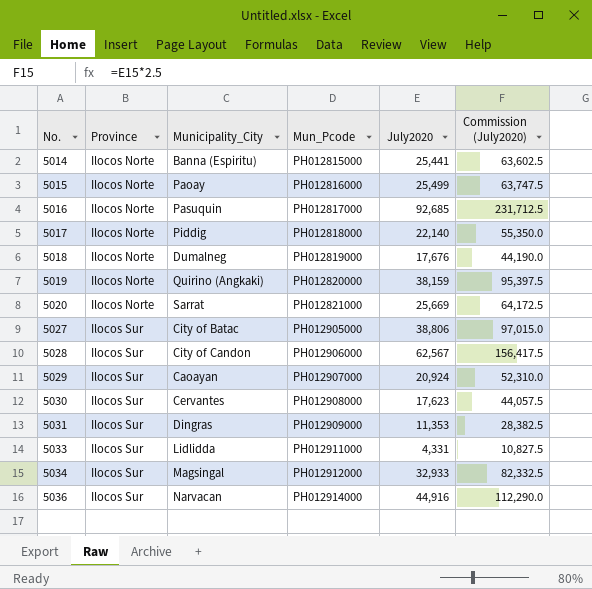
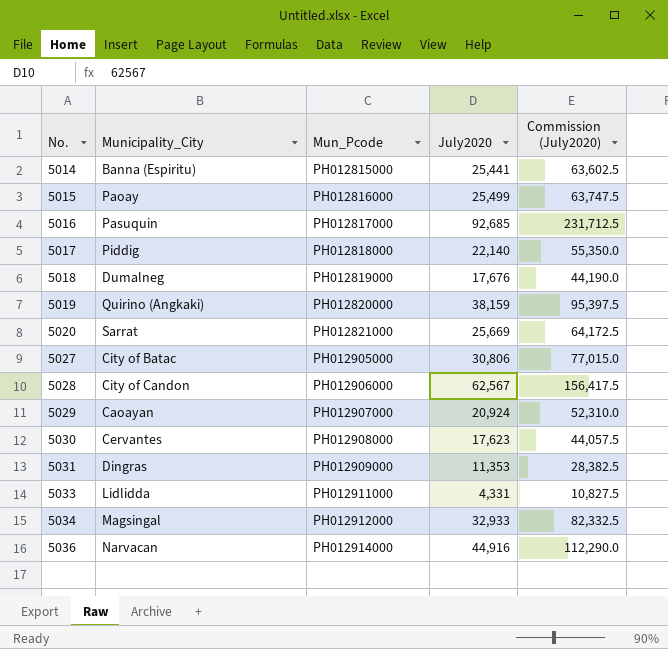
column Province | position: 2 -> none
5027 | July2020: 38,806 -> 30,806
5027 | Commission (July2020): 97,015.0 -> 77,015.0

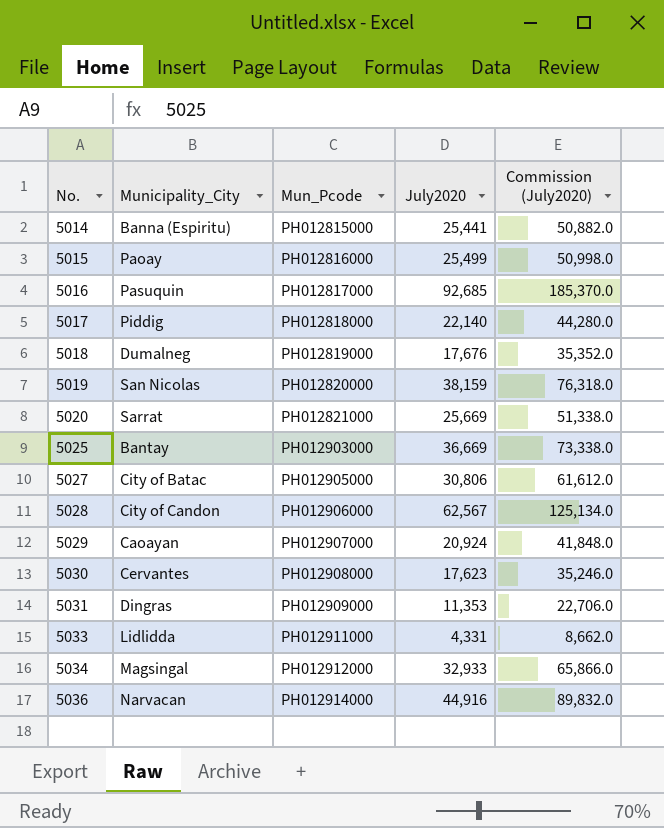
column Commission (July2020) | formula: [July2020] * 2.5 -> [July2020] * 2
5019 | Municipality_City: Quirino (Angkaki) -> San Nicolas
row 5025: none -> Bantay | PH012903000 | 36,669 | 73,338.0

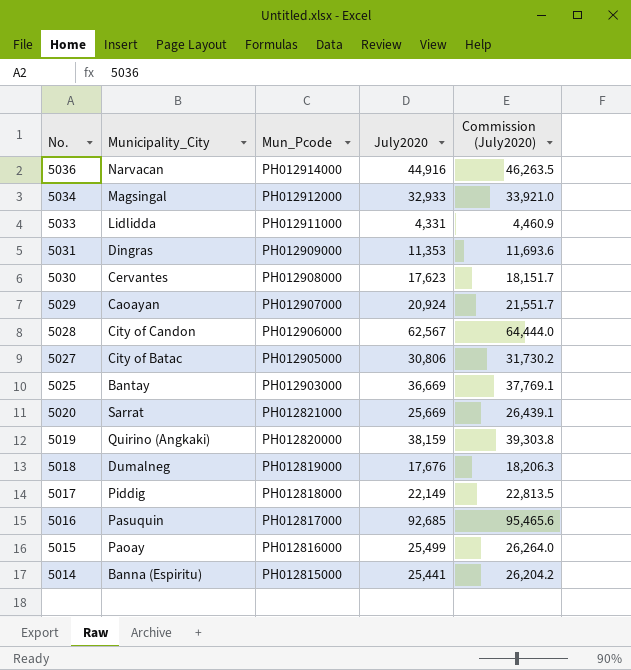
row order: No. ascending -> No. descending
column Commission (July2020) | formula: [July2020] * 2 -> [July2020] * 1.03
5019 | Municipality_City: San Nicolas -> Quirino (Angkaki)
5017 | July2020: 22,140 -> 22,149

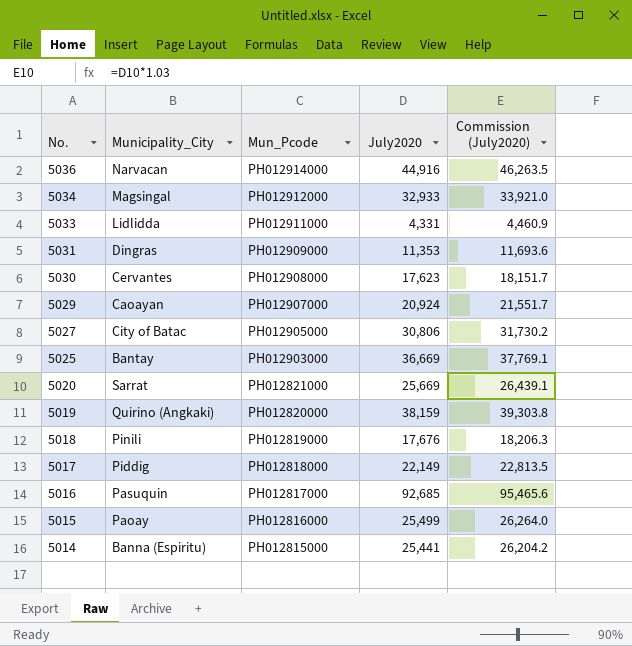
row 5028: City of Candon | PH012906000 | 62,567 | 64,444.0 -> none
5018 | Municipality_City: Dumalneg -> Pinili

